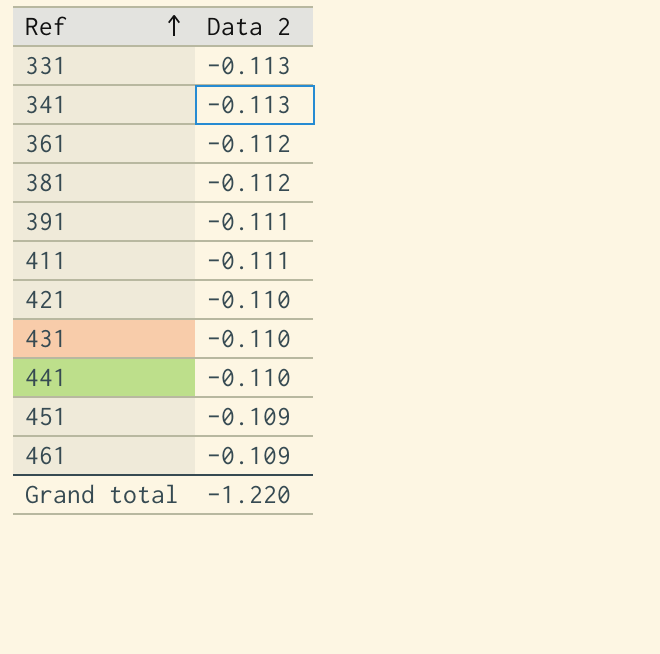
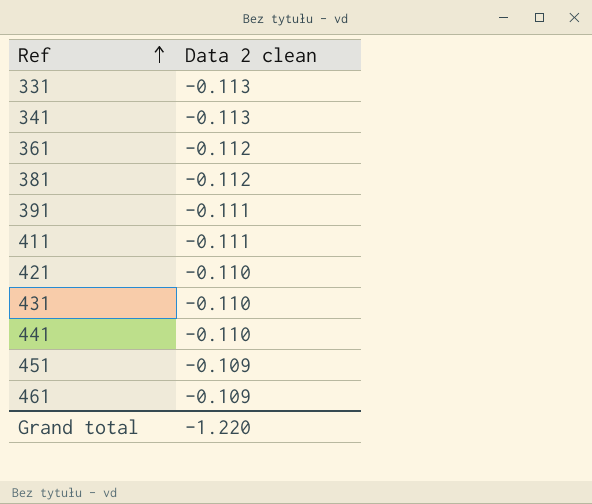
column name: Data 2 -> Data 2 clean

